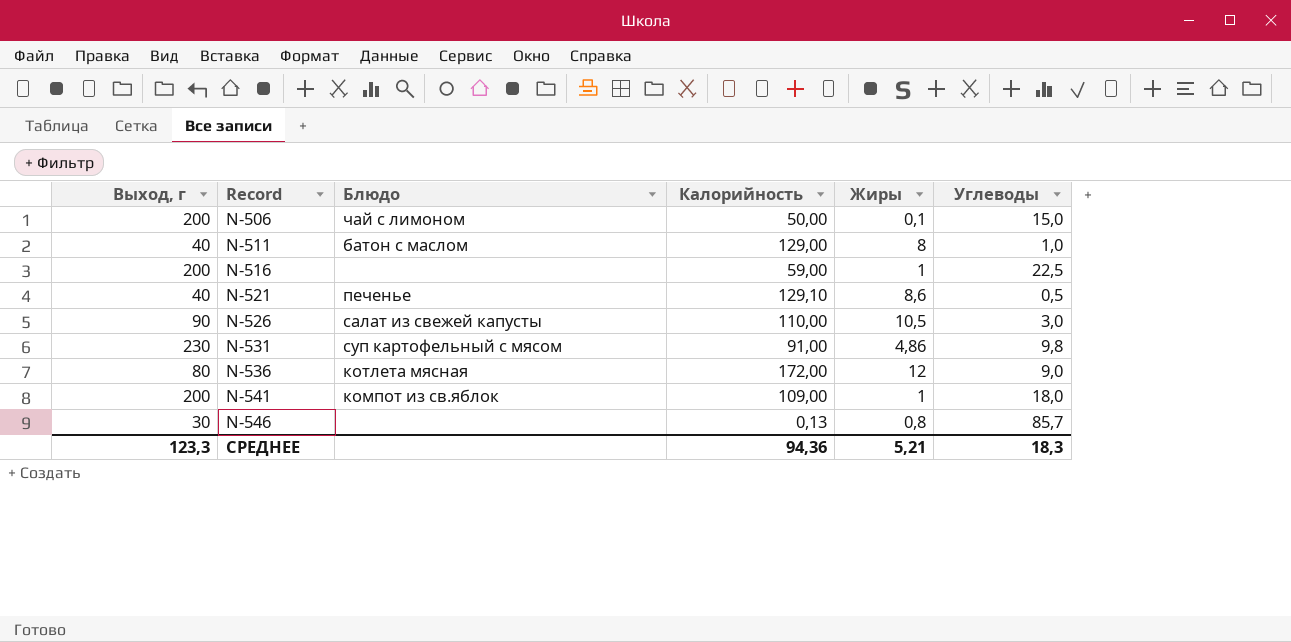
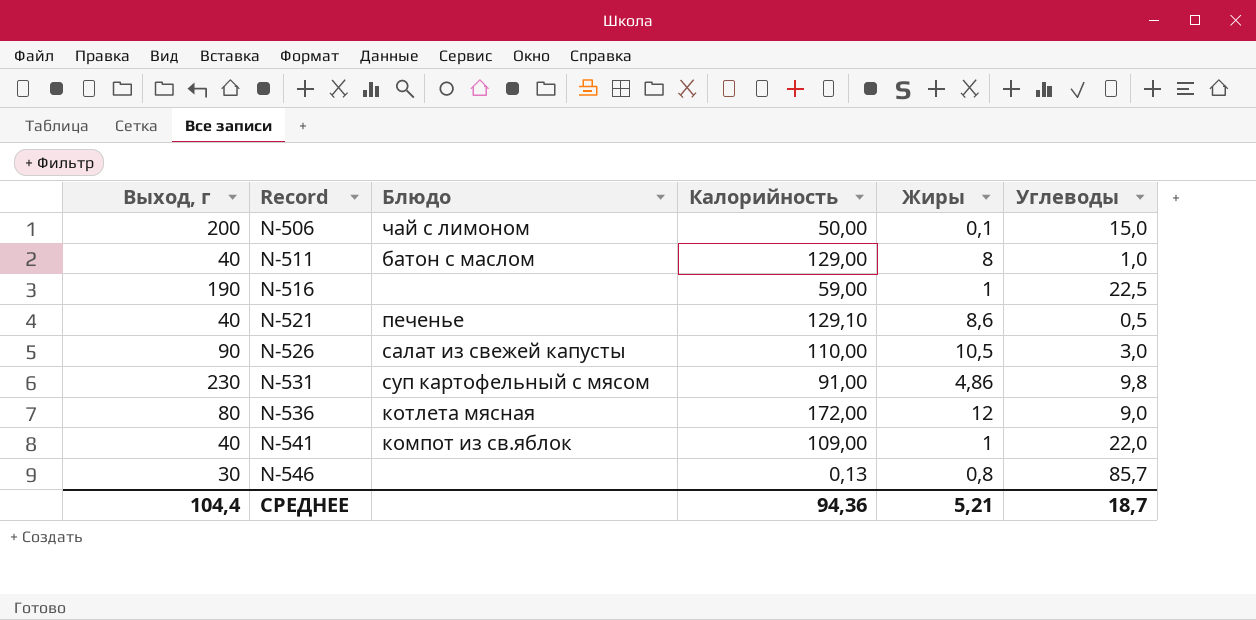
N-516 | Выход, г: 200 -> 190
N-541 | Выход, г: 200 -> 40
N-541 | Углеводы: 18,0 -> 22,0
СРЕДНЕЕ | Выход, г: 123,3 -> 104,4
СРЕДНЕЕ | Углеводы: 18,3 -> 18,7

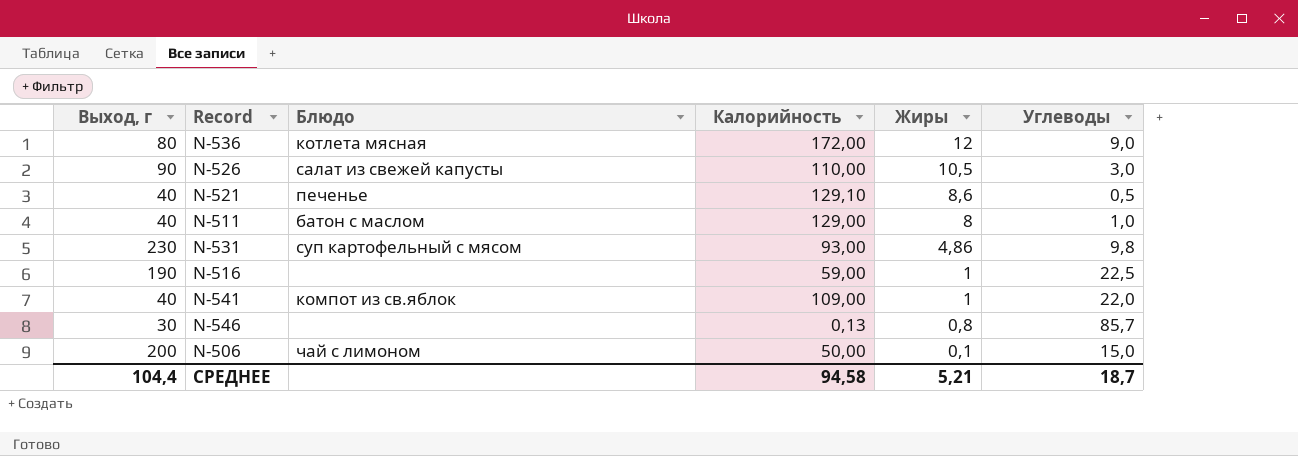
row order: Record ascending -> Жиры descending
N-531 | Калорийность: 91,00 -> 93,00
СРЕДНЕЕ | Калорийность: 94,36 -> 94,58

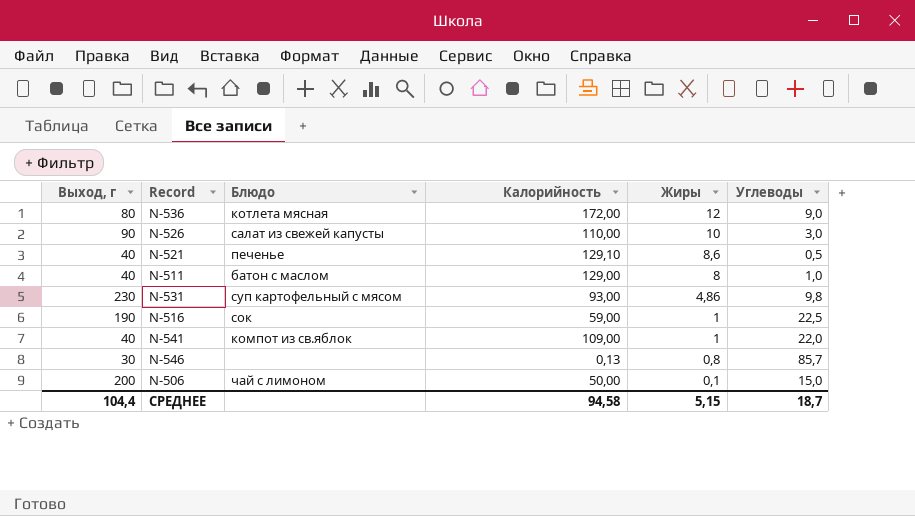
N-526 | Жиры: 10,5 -> 10
N-516 | Блюдо: none -> сок
СРЕДНЕЕ | Жиры: 5,21 -> 5,15

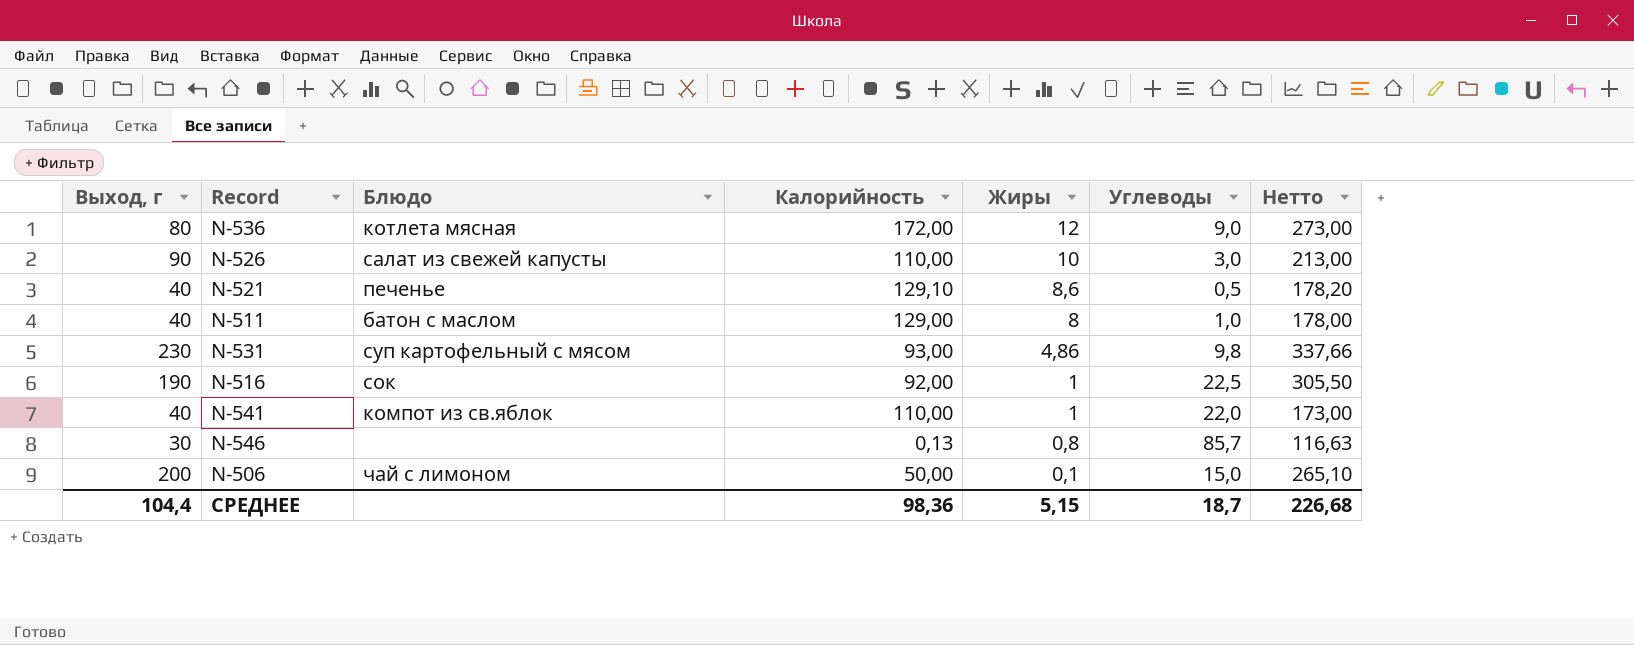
column Нетто | formula: none -> [Выход, г] + [Калорийность] + [Жиры] + [Углеводы]
N-516 | Калорийность: 59,00 -> 92,00
N-541 | Калорийность: 109,00 -> 110,00
СРЕДНЕЕ | Калорийность: 94,58 -> 98,36

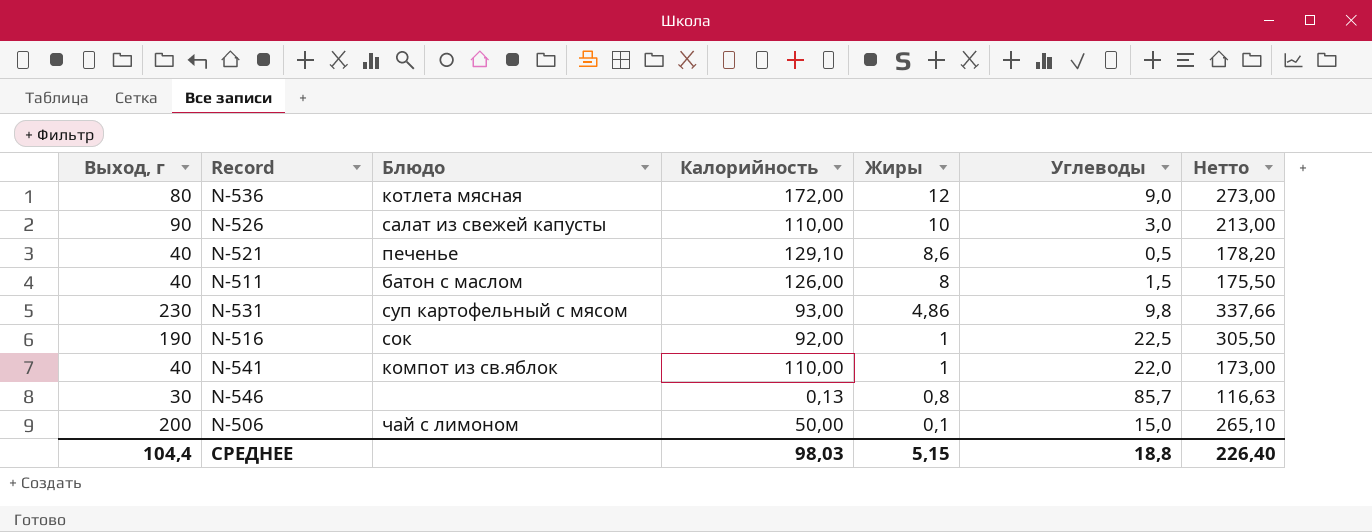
N-511 | Калорийность: 129,00 -> 126,00
N-511 | Углеводы: 1,0 -> 1,5
N-511 | Нетто: 178,00 -> 175,50
СРЕДНЕЕ | Калорийность: 98,36 -> 98,03
СРЕДНЕЕ | Углеводы: 18,7 -> 18,8
СРЕДНЕЕ | Нетто: 226,68 -> 226,40

